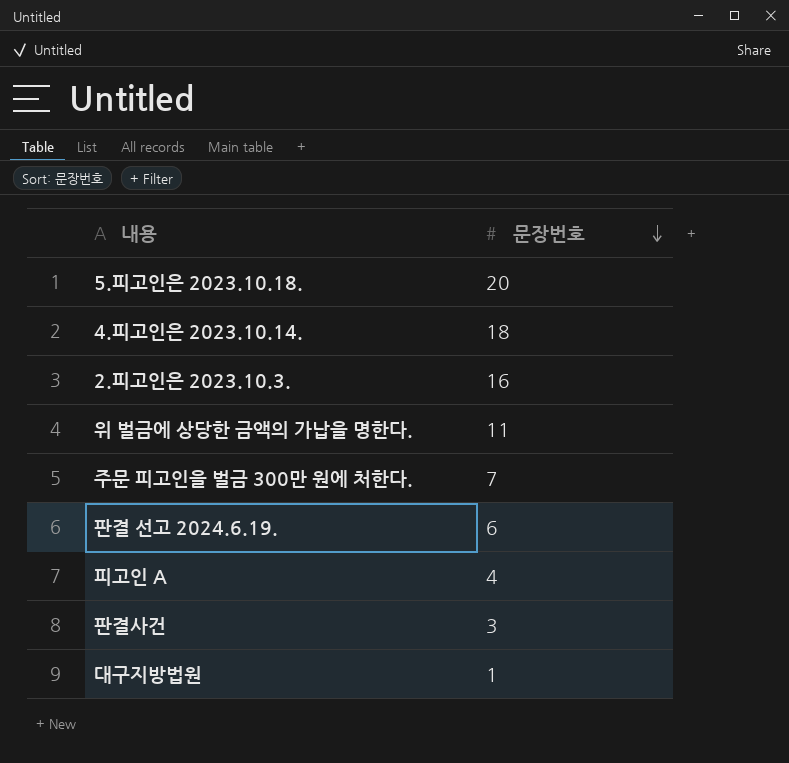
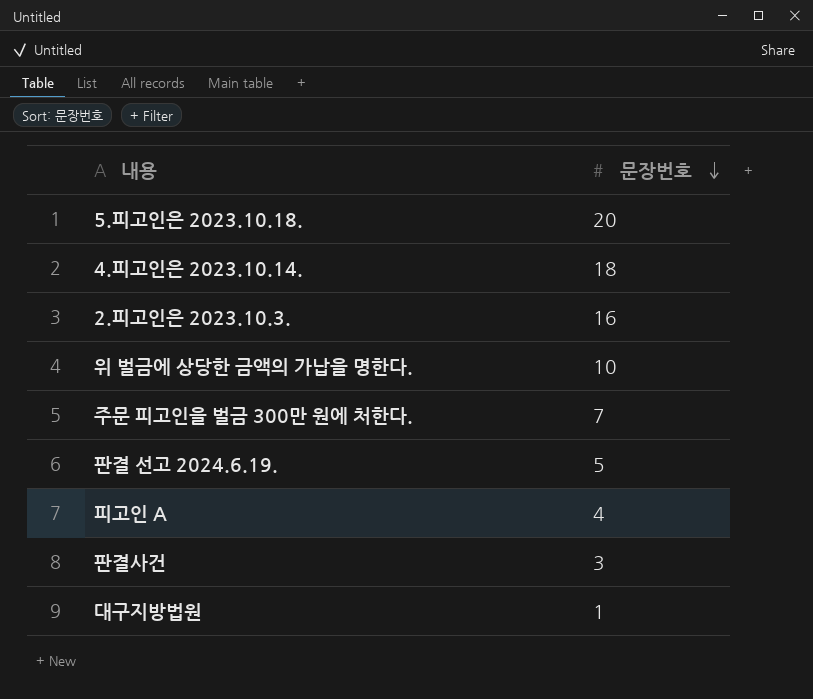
위 벌금에 상당한 금액의 가납을 명한다. | 문장번호: 11 -> 10
판결 선고 2024.6.19. | 문장번호: 6 -> 5

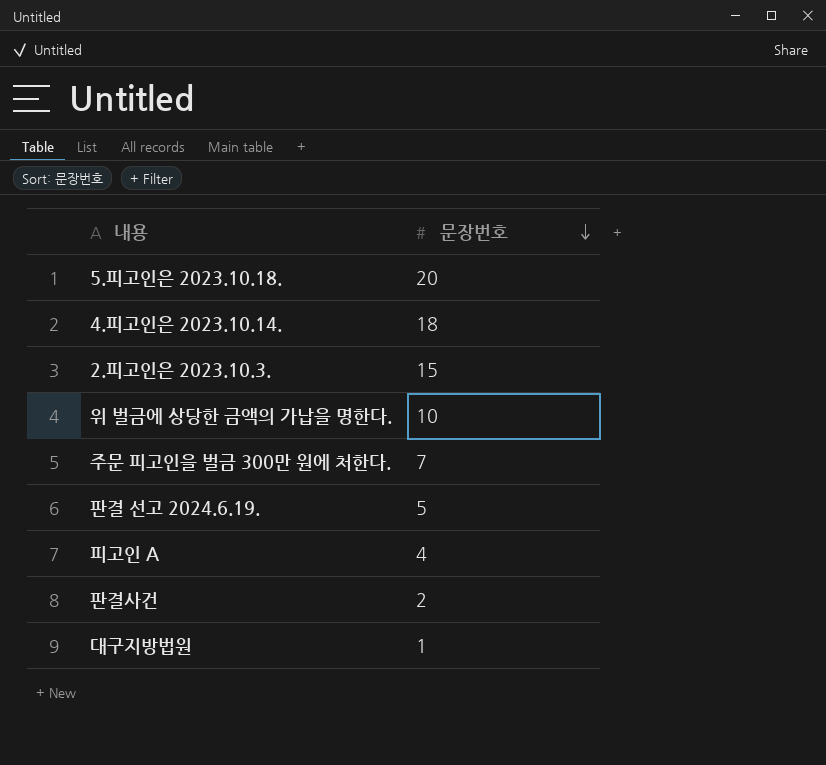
2.피고인은 2023.10.3. | 문장번호: 16 -> 15
판결사건 | 문장번호: 3 -> 2

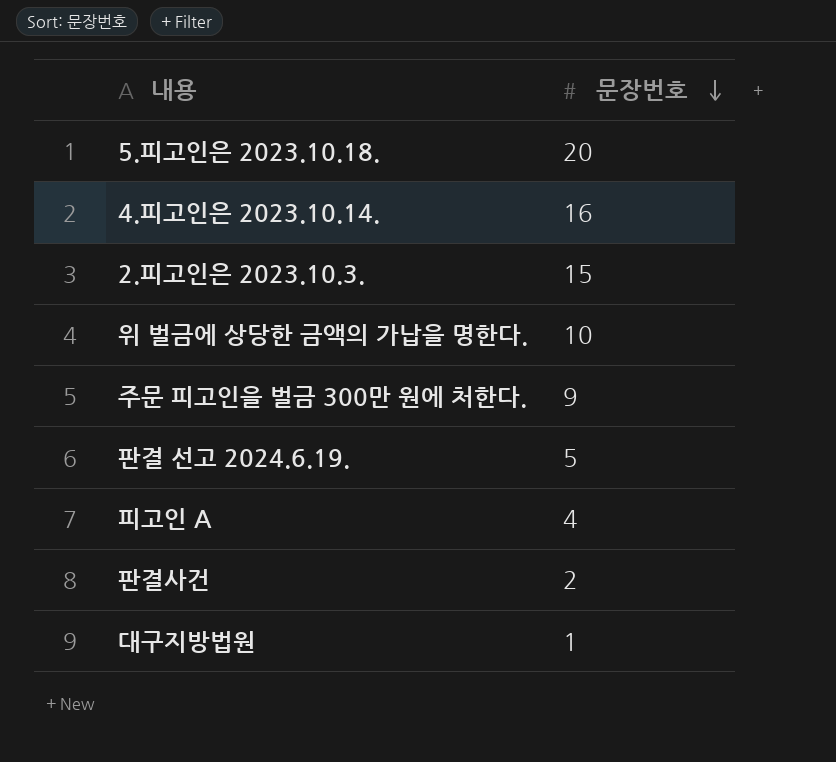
4.피고인은 2023.10.14. | 문장번호: 18 -> 16
주문 피고인을 벌금 300만 원에 처한다. | 문장번호: 7 -> 9

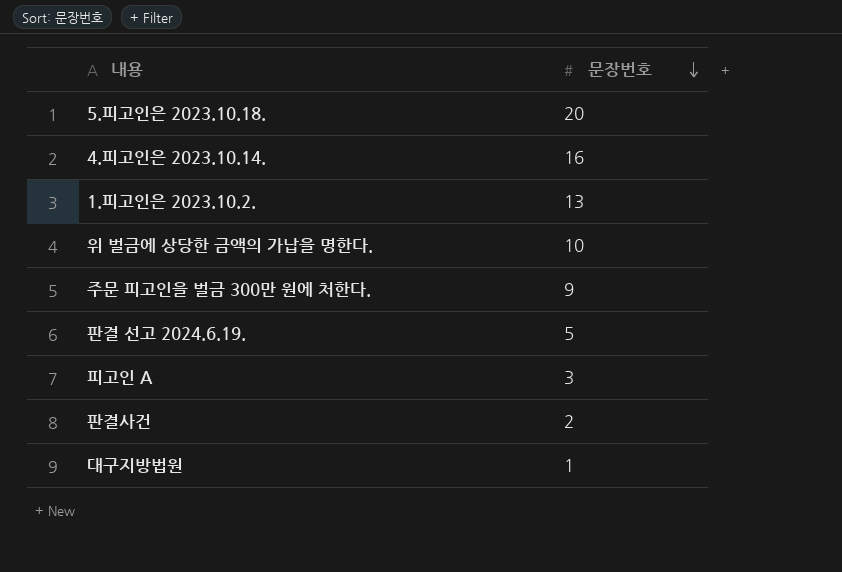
row 2.피고인은 2023.10.3.: 15 -> none
row 1.피고인은 2023.10.2.: none -> 13
피고인 A | 문장번호: 4 -> 3

